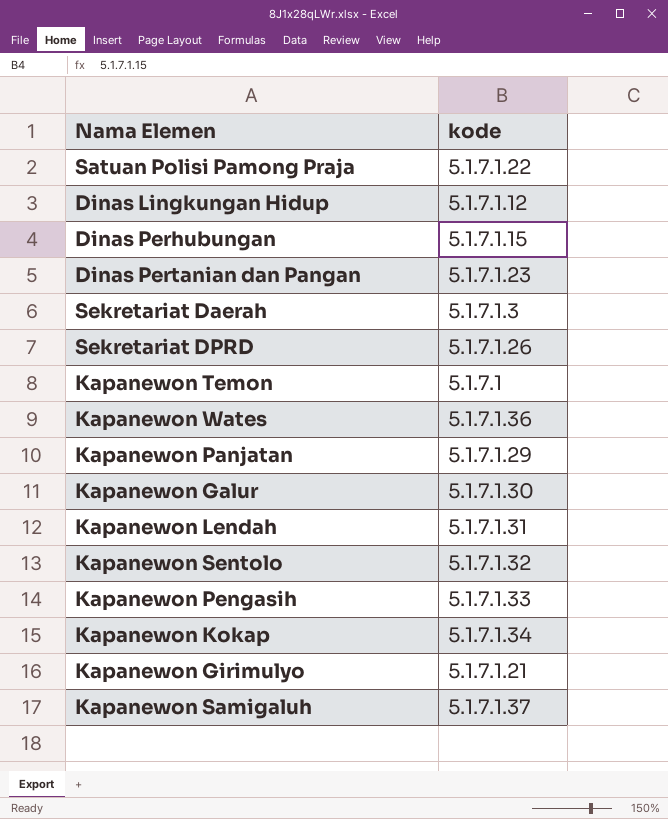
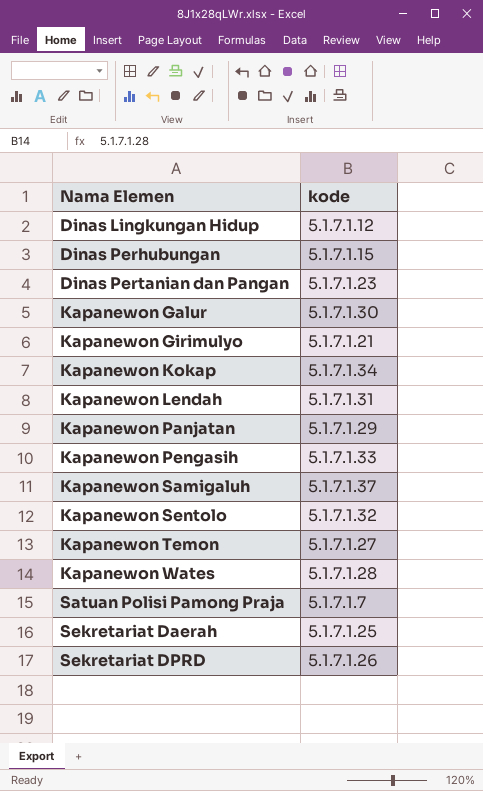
row order: none -> Nama Elemen ascending
Kapanewon Temon | kode: 5.1.7.1 -> 5.1.7.1.27
Kapanewon Wates | kode: 5.1.7.1.36 -> 5.1.7.1.28
Satuan Polisi Pamong Praja | kode: 5.1.7.1.22 -> 5.1.7.1.7
Sekretariat Daerah | kode: 5.1.7.1.3 -> 5.1.7.1.25

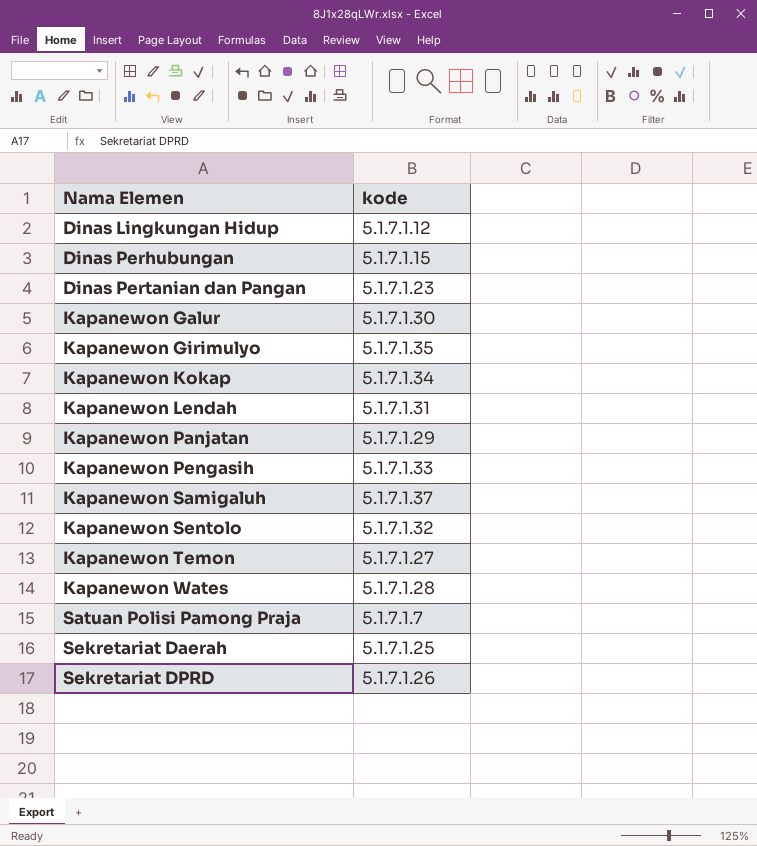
Kapanewon Girimulyo | kode: 5.1.7.1.21 -> 5.1.7.1.35

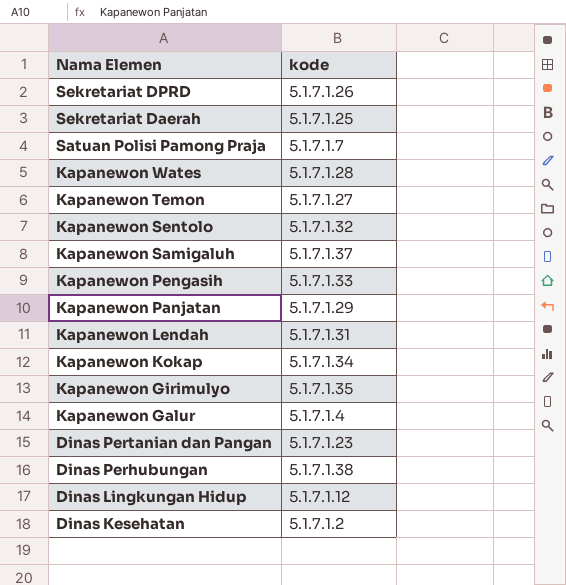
row order: Nama Elemen ascending -> Nama Elemen descending
Kapanewon Galur | kode: 5.1.7.1.30 -> 5.1.7.1.4
Dinas Perhubungan | kode: 5.1.7.1.15 -> 5.1.7.1.38
row Dinas Kesehatan: none -> 5.1.7.1.2

